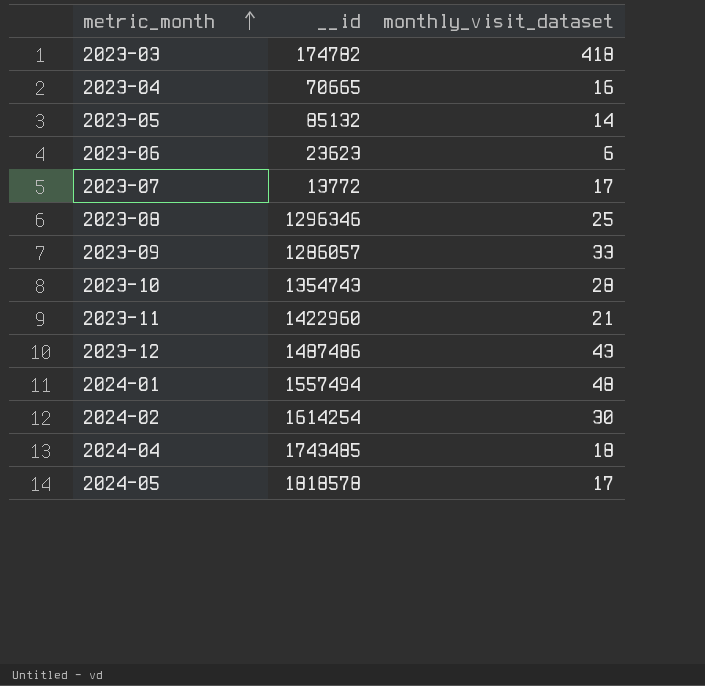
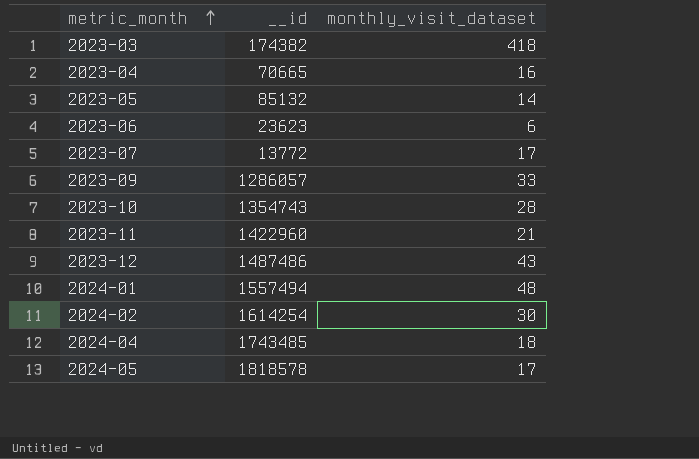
row 2023-08: 1296346 | 25 -> none
2023-03 | __id: 174782 -> 174382

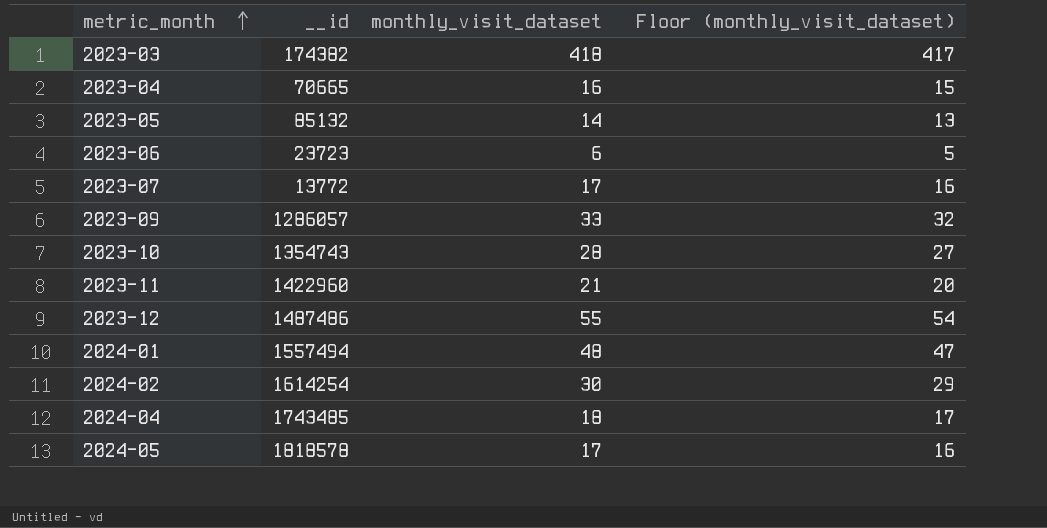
column Floor (monthly_visit_dataset) | formula: none -> [monthly_visit_dataset] - 1
2023-06 | __id: 23623 -> 23723
2023-12 | monthly_visit_dataset: 43 -> 55

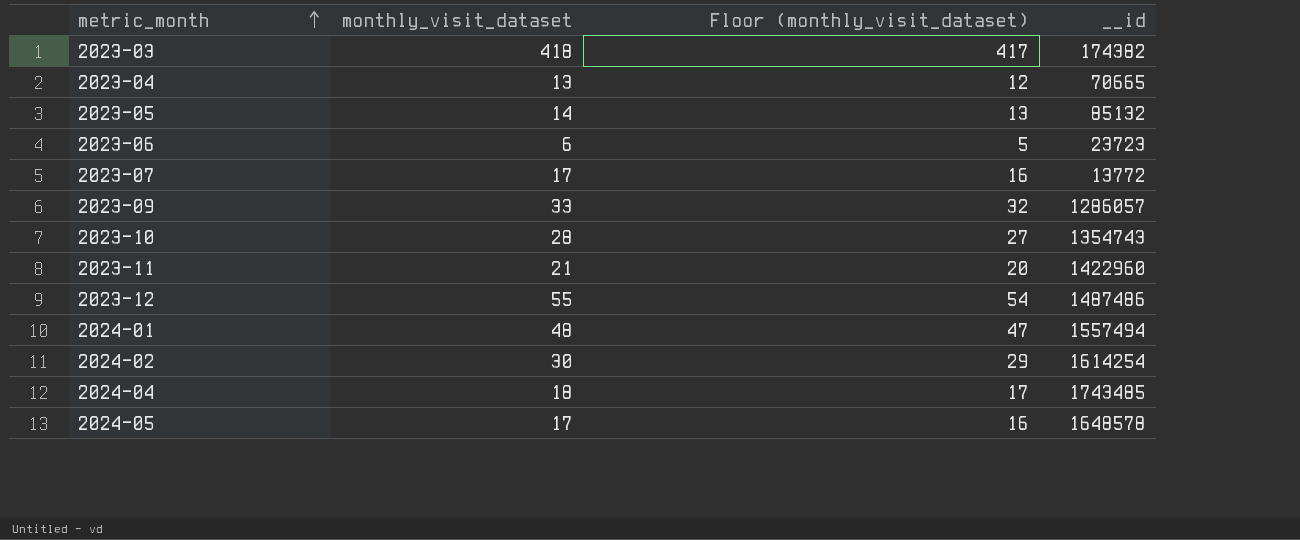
column __id | position: 2 -> 4
2023-04 | monthly_visit_dataset: 16 -> 13
2023-04 | Floor (monthly_visit_dataset): 15 -> 12
2024-05 | __id: 1818578 -> 1648578

